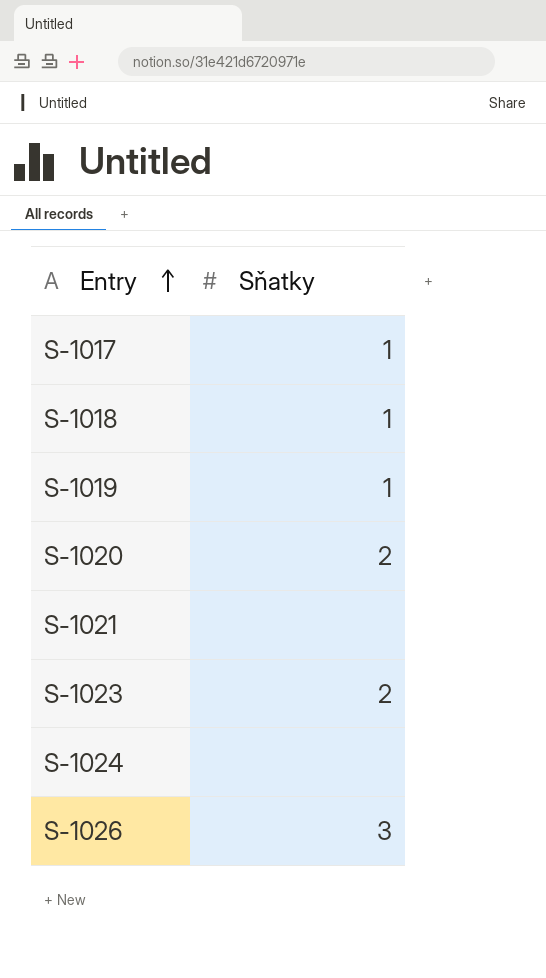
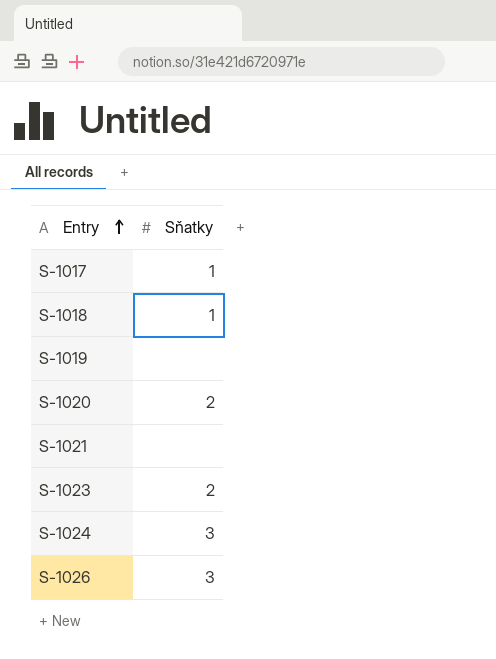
S-1019 | Sňatky: 1 -> none
S-1024 | Sňatky: none -> 3

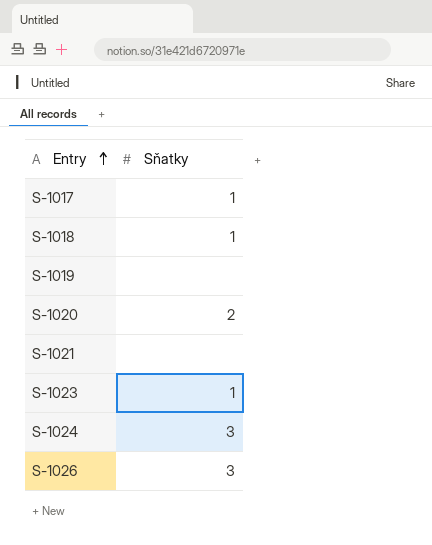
S-1023 | Sňatky: 2 -> 1

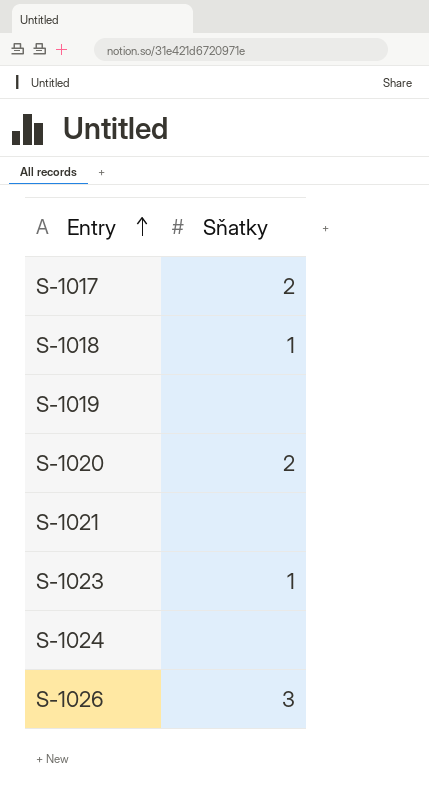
S-1017 | Sňatky: 1 -> 2
S-1024 | Sňatky: 3 -> none

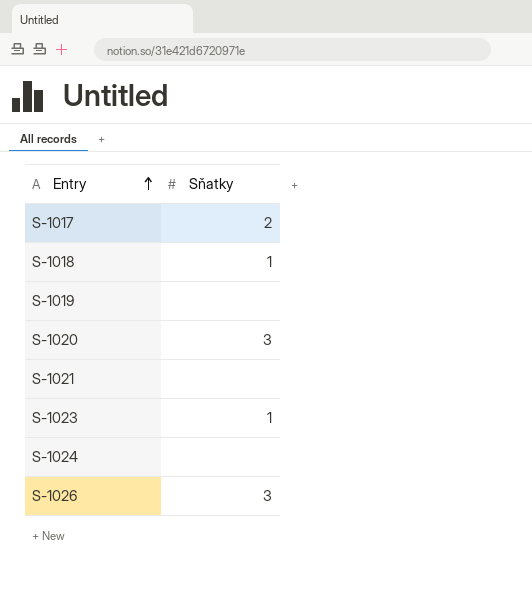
S-1020 | Sňatky: 2 -> 3

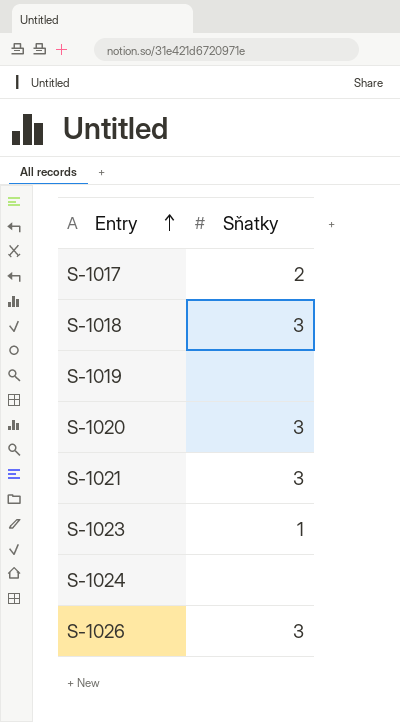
S-1018 | Sňatky: 1 -> 3
S-1021 | Sňatky: none -> 3

